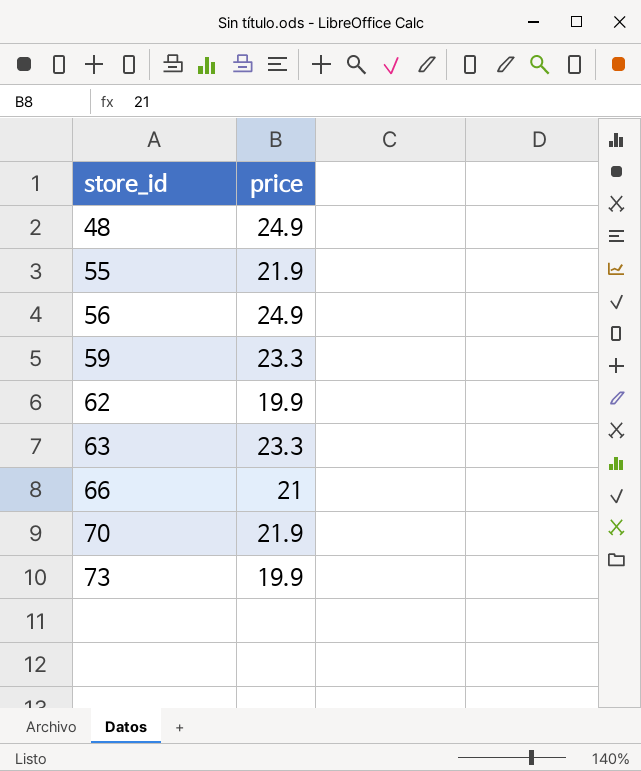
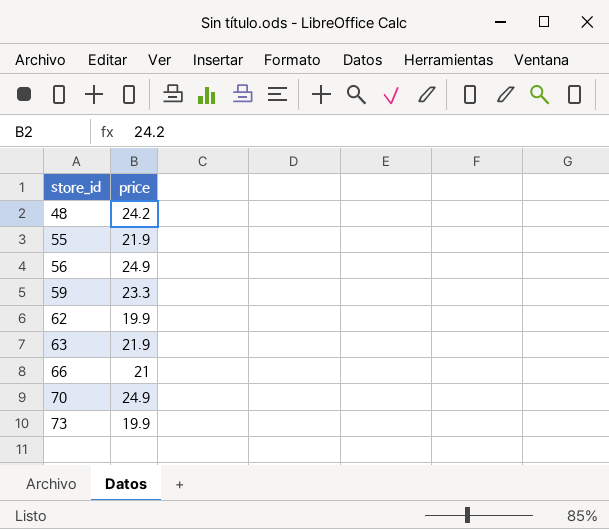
48 | price: 24.9 -> 24.2
63 | price: 23.3 -> 21.9
70 | price: 21.9 -> 24.9

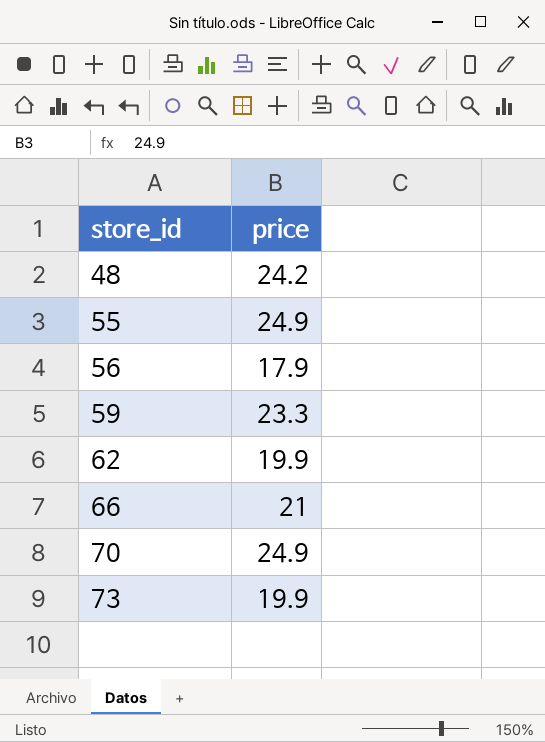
row 63: 21.9 -> none
55 | price: 21.9 -> 24.9
56 | price: 24.9 -> 17.9

